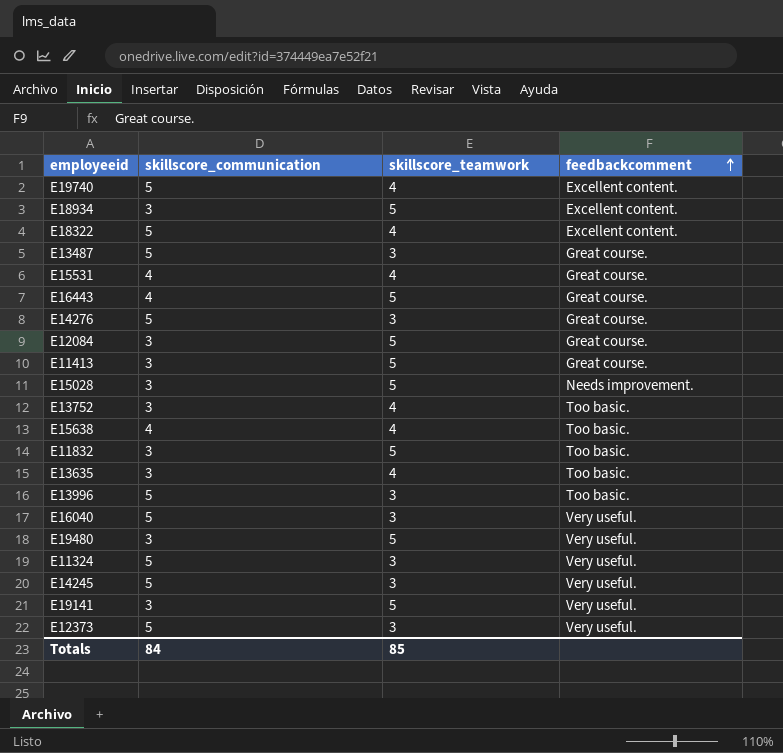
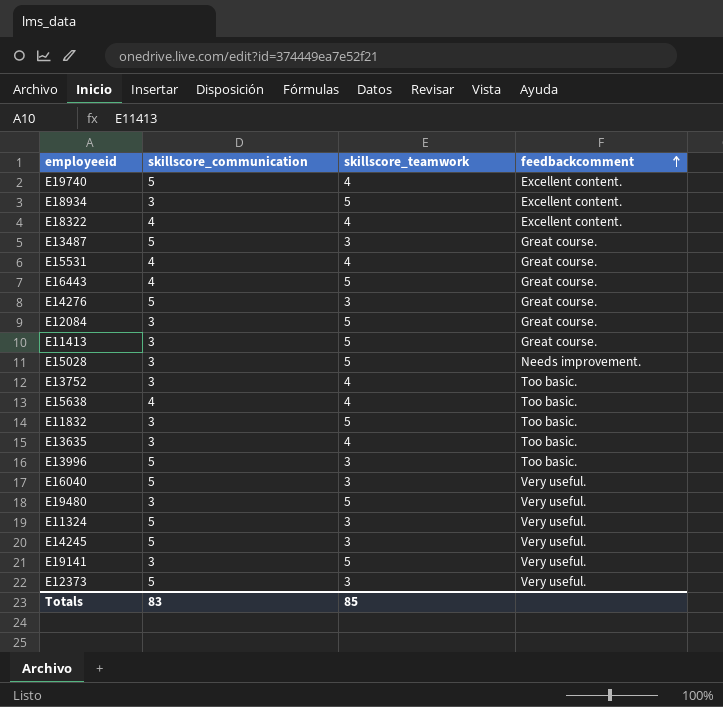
E18322 | skillscore_communication: 5 -> 4
Totals | skillscore_communication: 84 -> 83

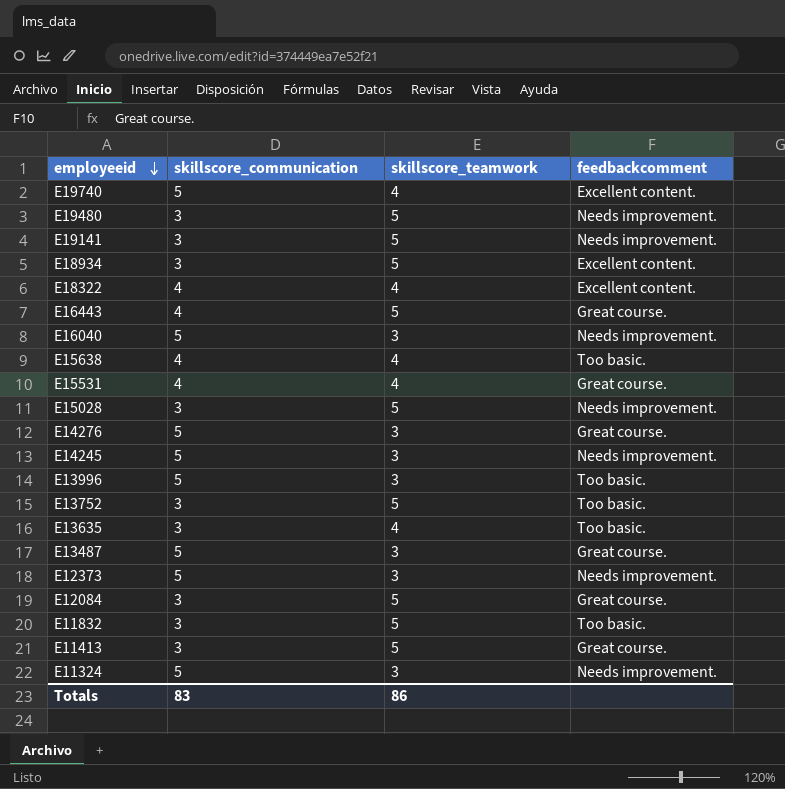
row order: feedbackcomment ascending -> employeeid descending
E19480 | feedbackcomment: Very useful. -> Needs improvement.
E19141 | feedbackcomment: Very useful. -> Needs improvement.
E16040 | feedbackcomment: Very useful. -> Needs improvement.
E14245 | feedbackcomment: Very useful. -> Needs improvement.
E13752 | skillscore_teamwork: 4 -> 5
E12373 | feedbackcomment: Very useful. -> Needs improvement.
E11324 | feedbackcomment: Very useful. -> Needs improvement.
Totals | skillscore_teamwork: 85 -> 86

